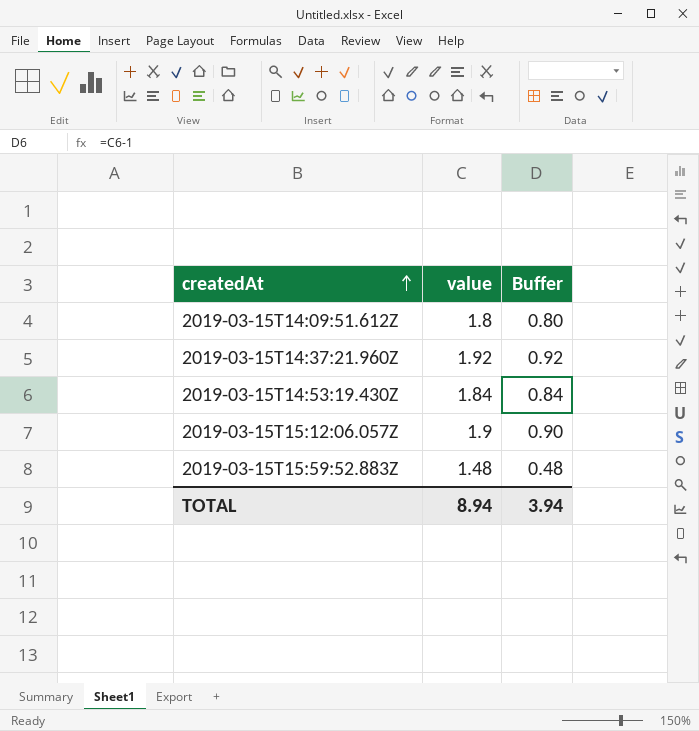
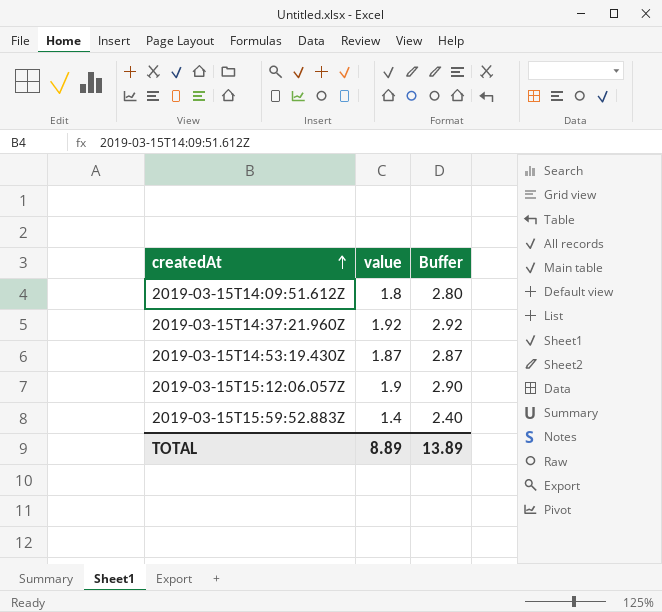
column Buffer | formula: [value] - 1 -> [value] + 1
2019-03-15T14:53:19.430Z | value: 1.84 -> 1.87
2019-03-15T15:59:52.883Z | value: 1.48 -> 1.4
TOTAL | value: 8.94 -> 8.89
TOTAL | Buffer: 3.94 -> 13.89

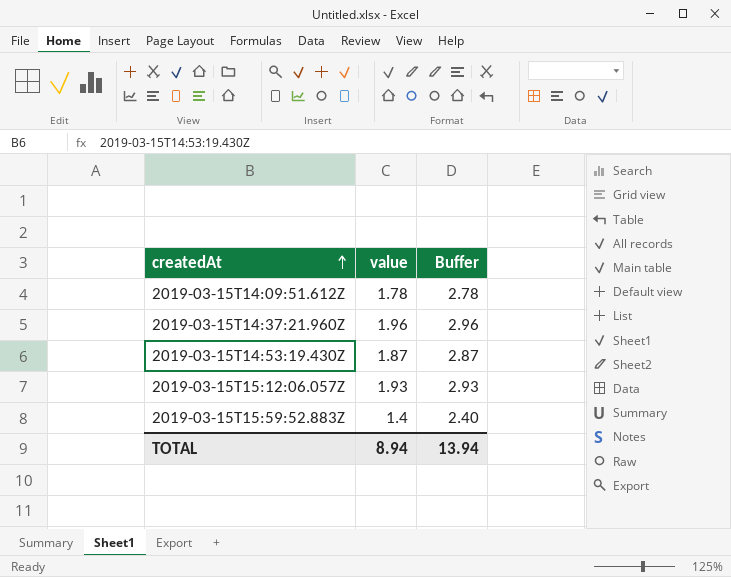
2019-03-15T14:09:51.612Z | value: 1.8 -> 1.78
2019-03-15T14:09:51.612Z | Buffer: 2.80 -> 2.78
2019-03-15T14:37:21.960Z | value: 1.92 -> 1.96
2019-03-15T14:37:21.960Z | Buffer: 2.92 -> 2.96
2019-03-15T15:12:06.057Z | value: 1.9 -> 1.93
2019-03-15T15:12:06.057Z | Buffer: 2.90 -> 2.93
TOTAL | value: 8.89 -> 8.94
TOTAL | Buffer: 13.89 -> 13.94

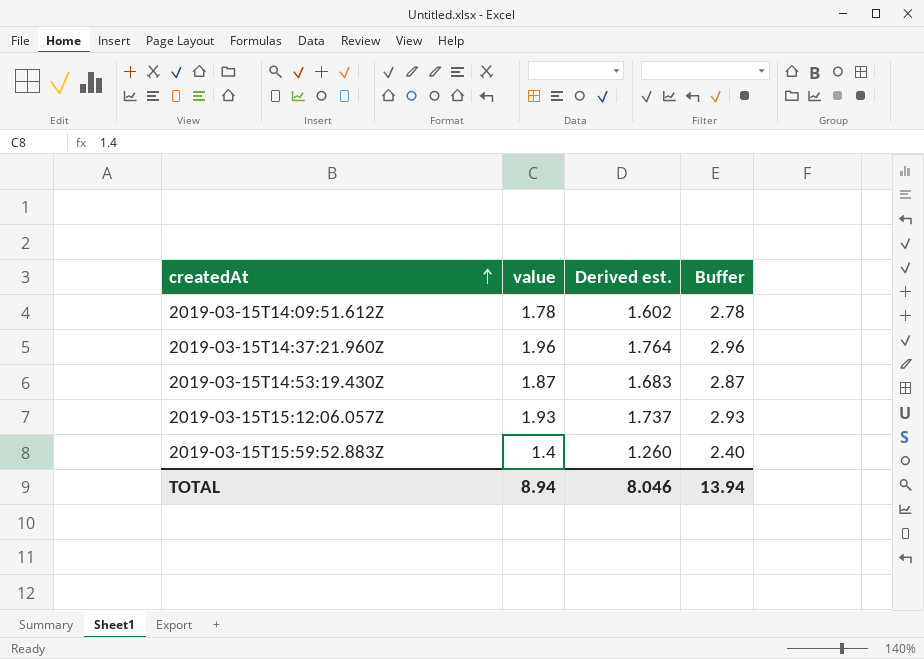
column Derived est. | formula: none -> [value] * 0.9

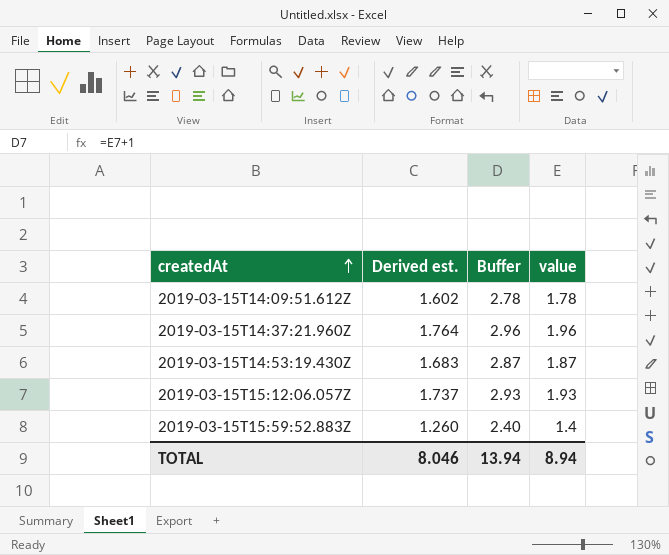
column value | position: 2 -> 4

